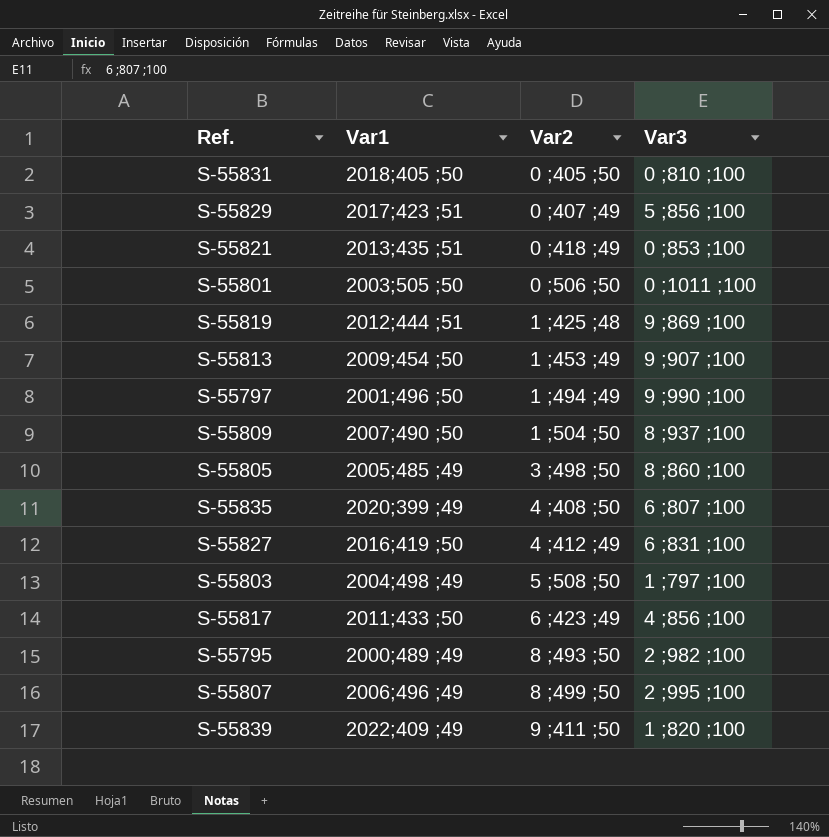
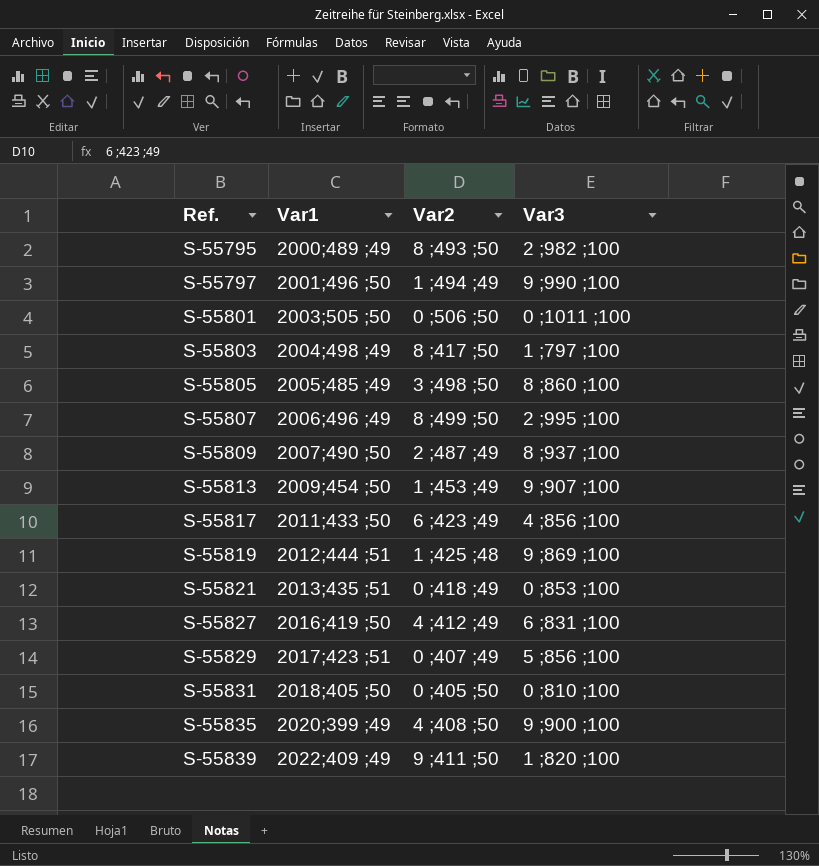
row order: Var2 ascending -> Ref. ascending
S-55803 | Var2: 5 ;508 ;50 -> 8 ;417 ;50
S-55809 | Var2: 1 ;504 ;50 -> 2 ;487 ;49
S-55835 | Var3: 6 ;807 ;100 -> 9 ;900 ;100

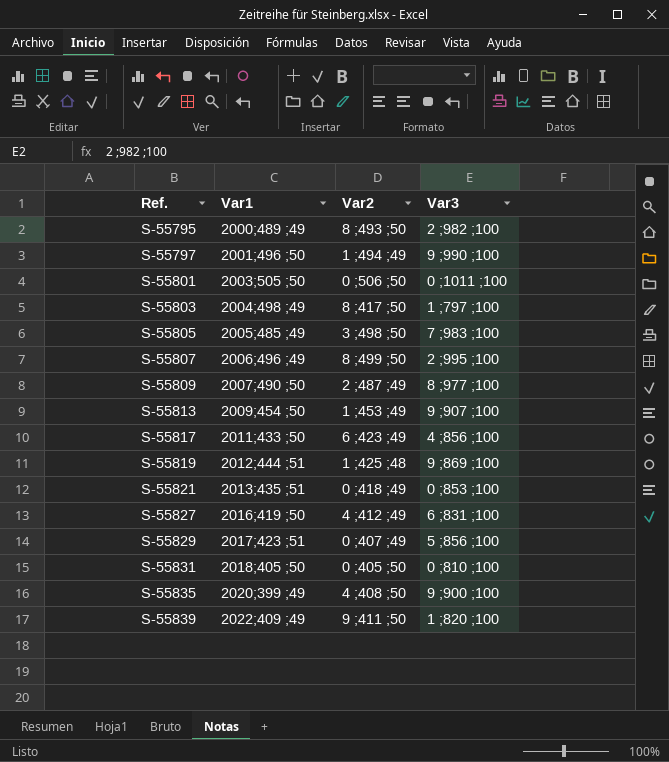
S-55805 | Var3: 8 ;860 ;100 -> 7 ;983 ;100
S-55809 | Var3: 8 ;937 ;100 -> 8 ;977 ;100

